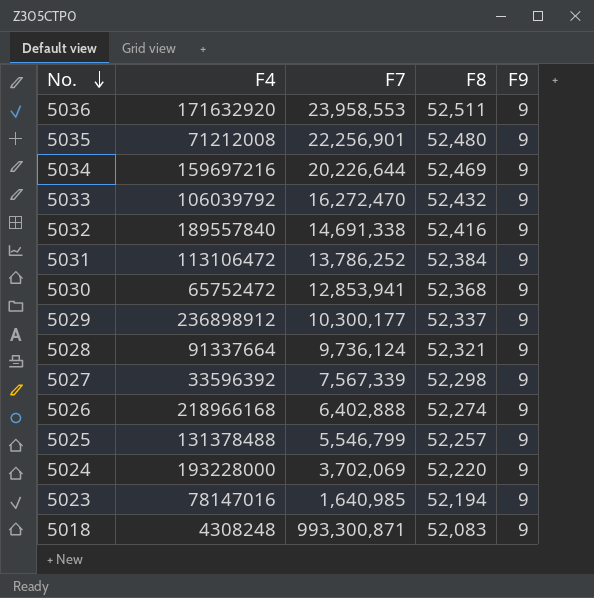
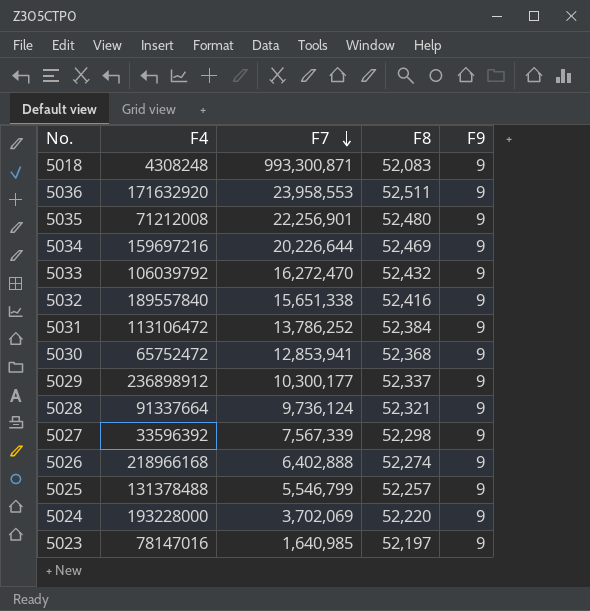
row order: No. descending -> F7 descending
5032 | F7: 14,691,338 -> 15,651,338
5023 | F8: 52,194 -> 52,197

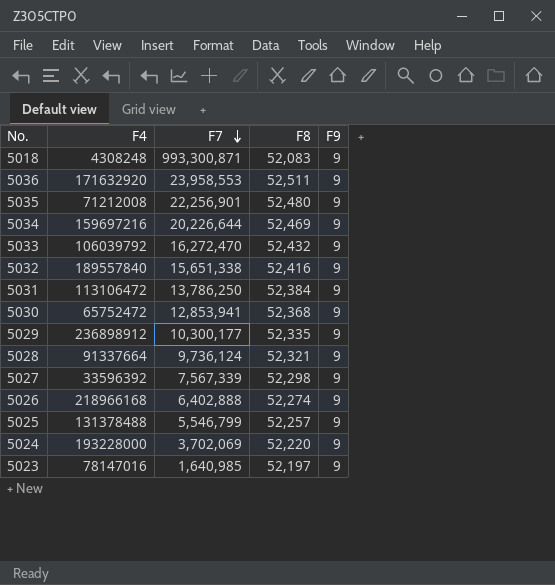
5031 | F7: 13,786,252 -> 13,786,250
5029 | F8: 52,337 -> 52,335

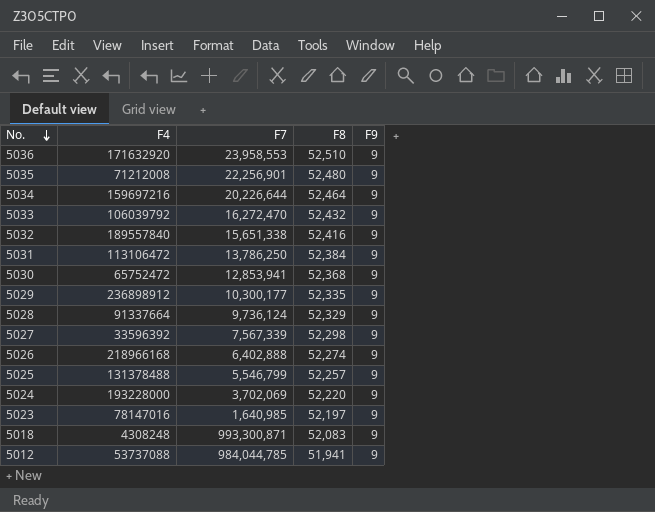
row order: F7 descending -> No. descending
5036 | F8: 52,511 -> 52,510
5034 | F8: 52,469 -> 52,464
5028 | F8: 52,321 -> 52,329
row 5012: none -> 53737088 | 984,044,785 | 51,941 | 9

